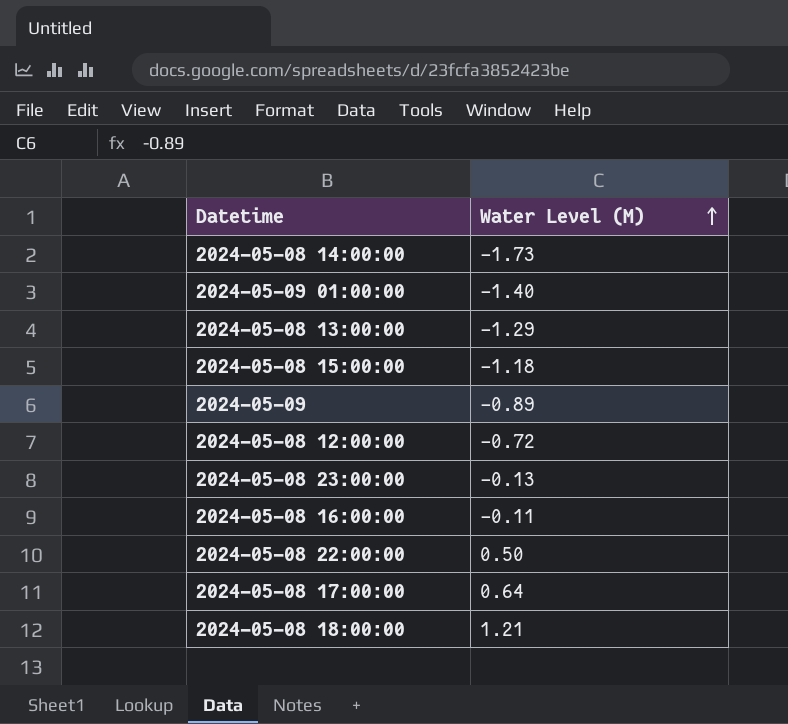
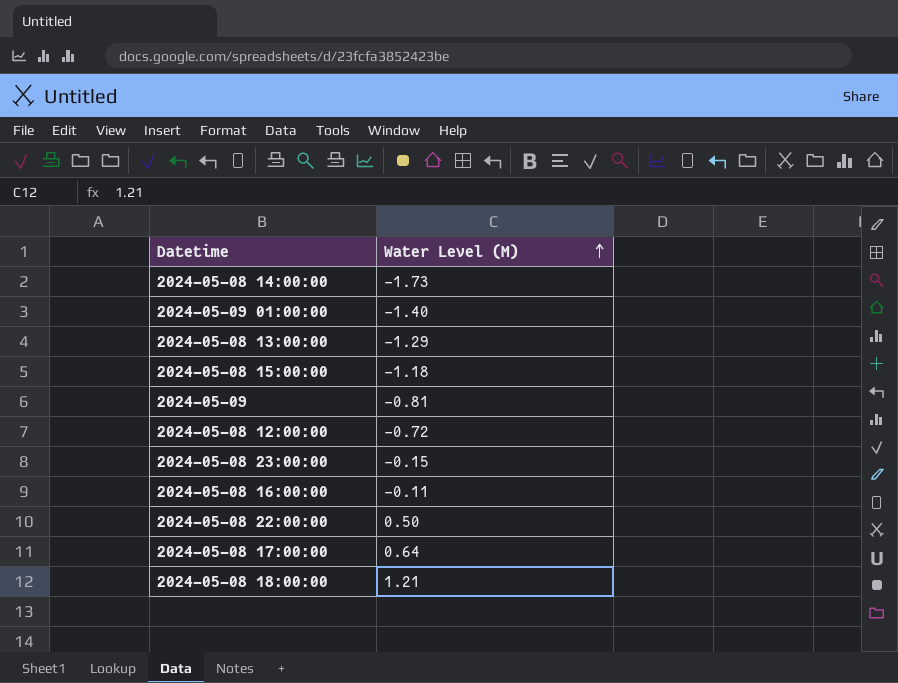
2024-05-09 | Water Level (M): -0.89 -> -0.81
2024-05-08 23:00:00 | Water Level (M): -0.13 -> -0.15

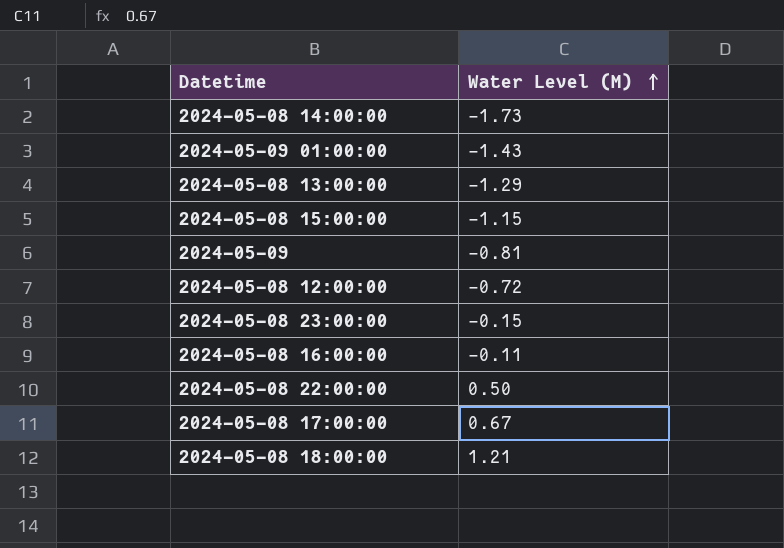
2024-05-09 01:00:00 | Water Level (M): -1.40 -> -1.43
2024-05-08 15:00:00 | Water Level (M): -1.18 -> -1.15
2024-05-08 17:00:00 | Water Level (M): 0.64 -> 0.67

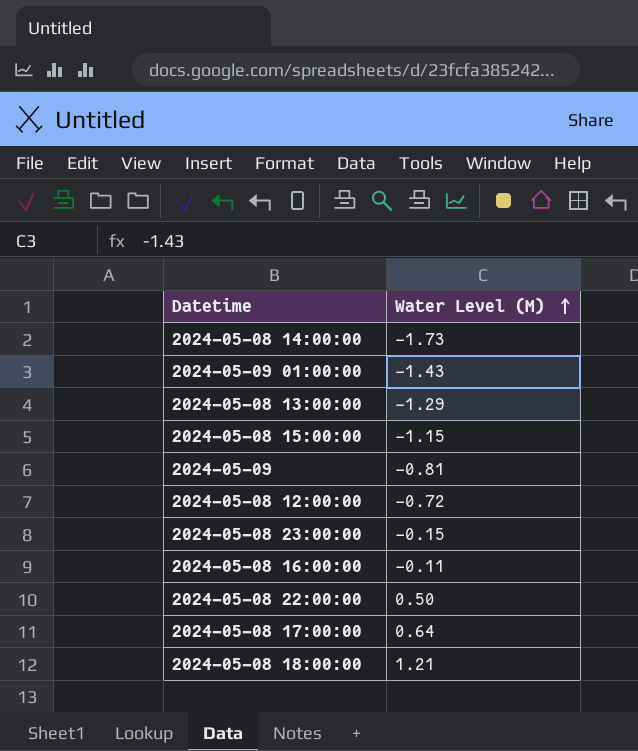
2024-05-08 17:00:00 | Water Level (M): 0.67 -> 0.64

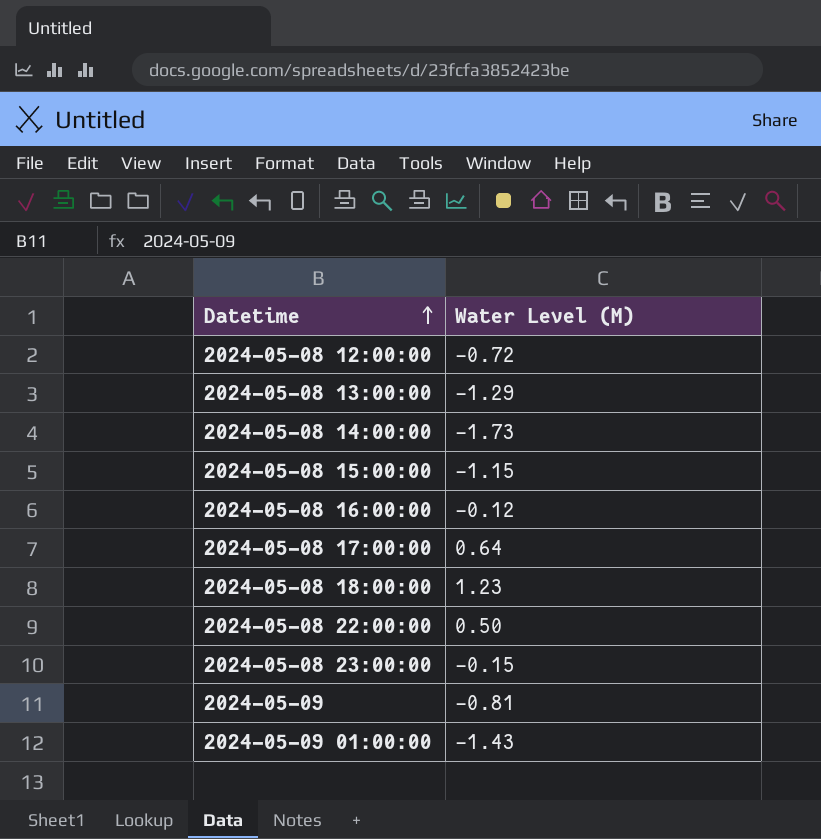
row order: Water Level (M) ascending -> Datetime ascending
2024-05-08 16:00:00 | Water Level (M): -0.11 -> -0.12
2024-05-08 18:00:00 | Water Level (M): 1.21 -> 1.23

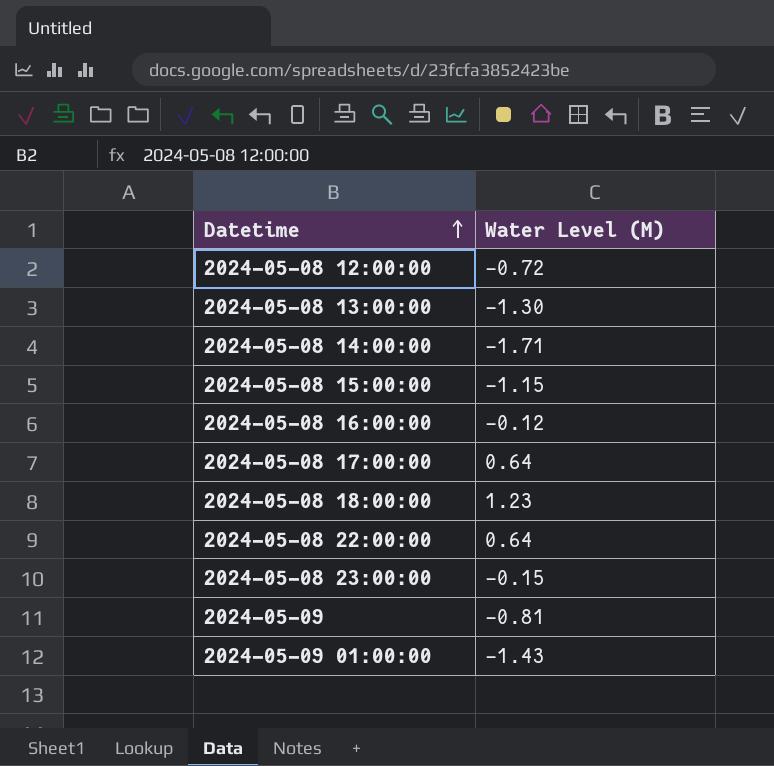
2024-05-08 13:00:00 | Water Level (M): -1.29 -> -1.30
2024-05-08 14:00:00 | Water Level (M): -1.73 -> -1.71
2024-05-08 22:00:00 | Water Level (M): 0.50 -> 0.64

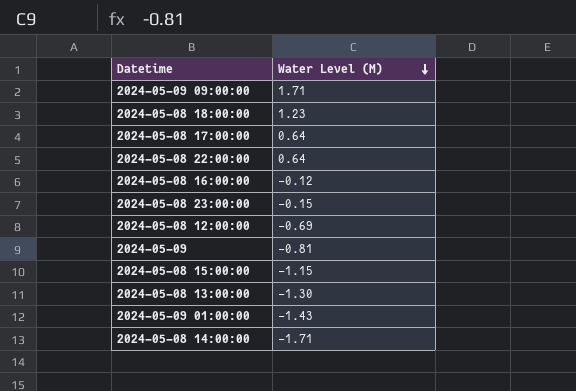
row order: Datetime ascending -> Water Level (M) descending
row 2024-05-09 09:00:00: none -> 1.71
2024-05-08 12:00:00 | Water Level (M): -0.72 -> -0.69

